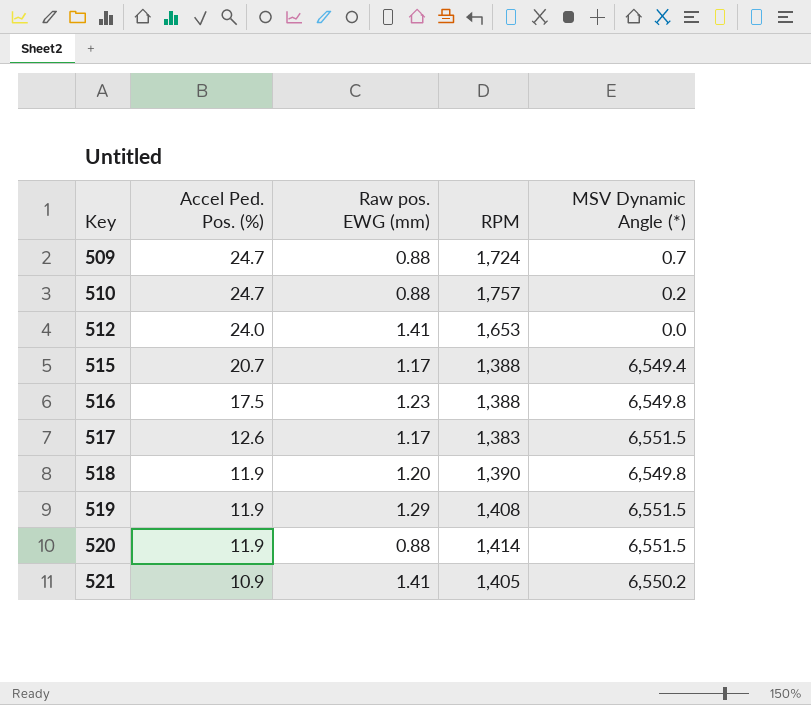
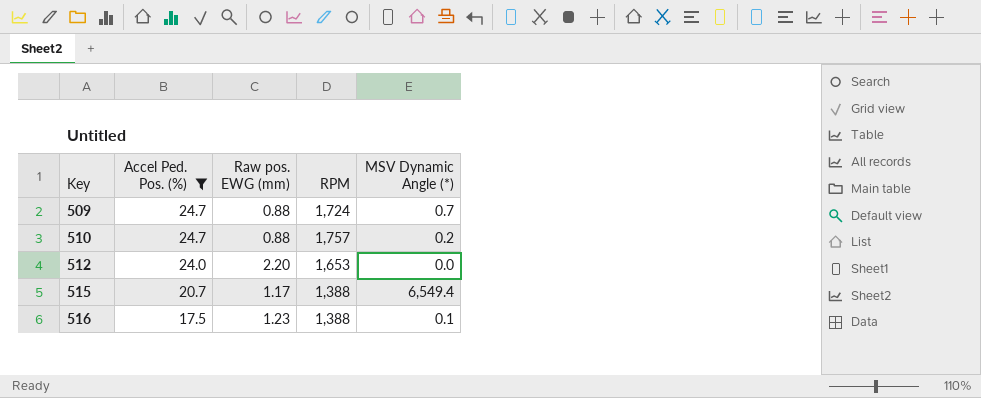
filter: none -> Accel Ped. Pos. (%) >= 17.5
512 | Raw pos. EWG (mm): 1.41 -> 2.20
516 | MSV Dynamic Angle (*): 6,549.8 -> 0.1

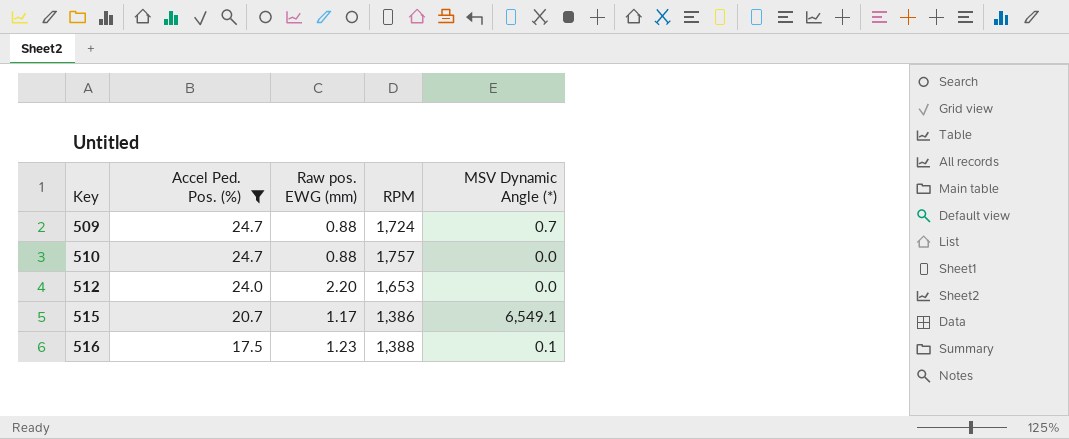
510 | MSV Dynamic Angle (*): 0.2 -> 0.0
515 | RPM: 1,388 -> 1,386
515 | MSV Dynamic Angle (*): 6,549.4 -> 6,549.1

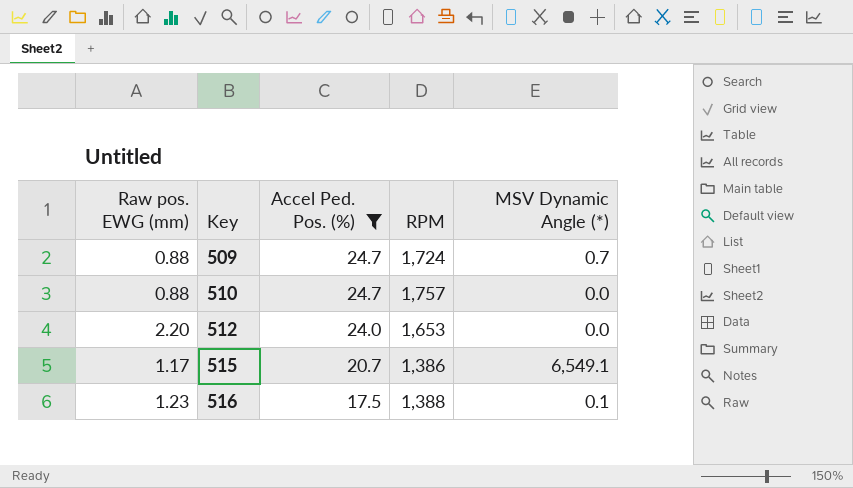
column Raw pos. EWG (mm) | position: 3 -> 1

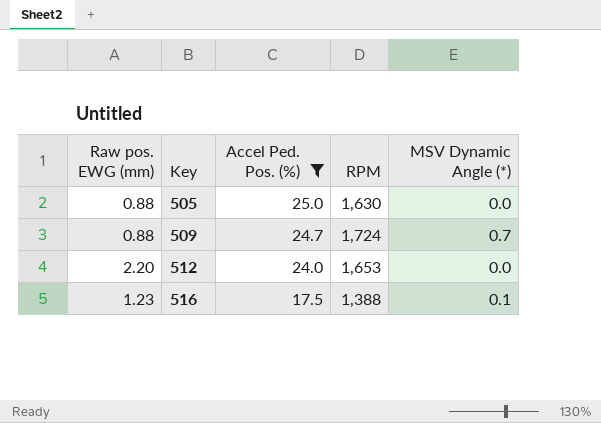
row 510: 0.88 | 24.7 | 1,757 | 0.0 -> none
row 515: 1.17 | 20.7 | 1,386 | 6,549.1 -> none
row 505: none -> 0.88 | 25.0 | 1,630 | 0.0

